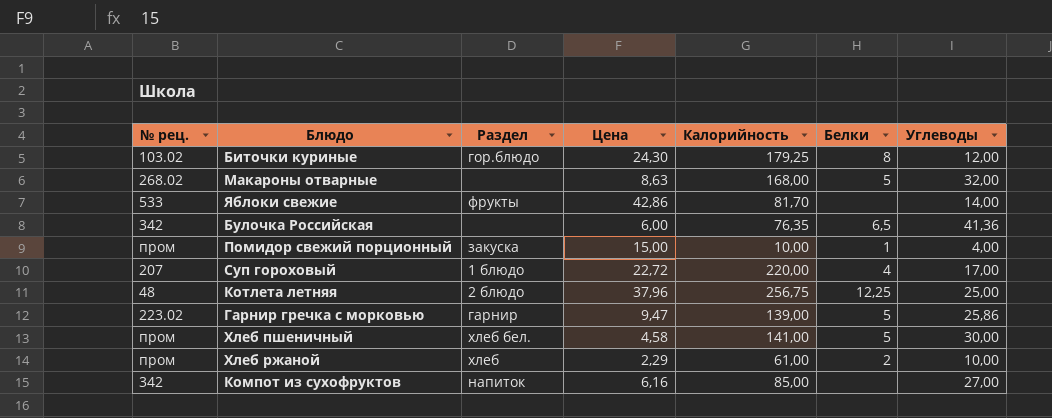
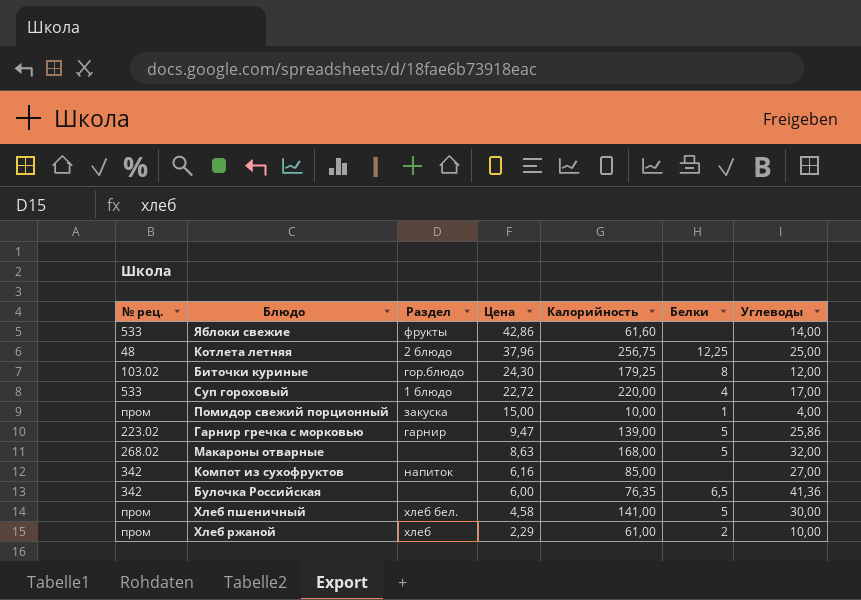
row order: none -> Цена descending
Яблоки свежие | Калорийность: 81,70 -> 61,60
Суп гороховый | № рец.: 207 -> 533

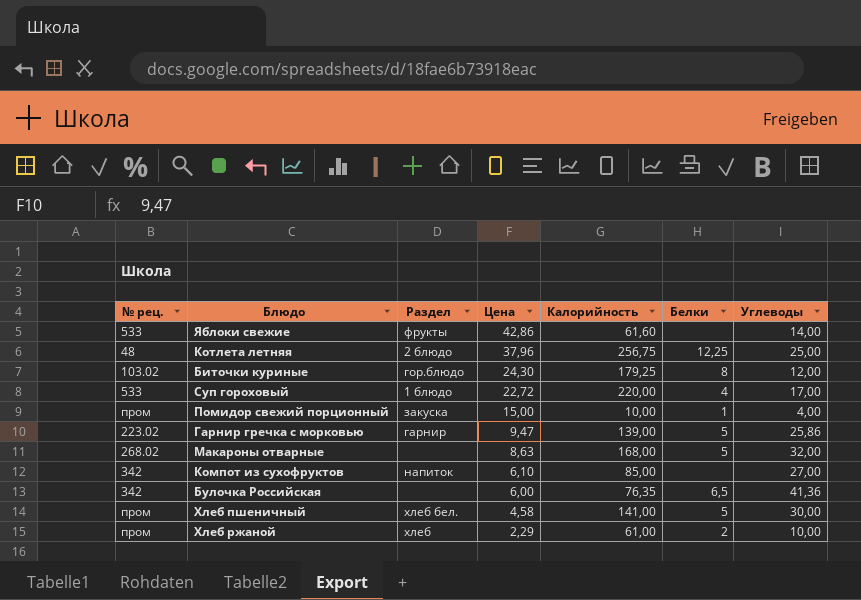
Компот из сухофруктов | Цена: 6,16 -> 6,10

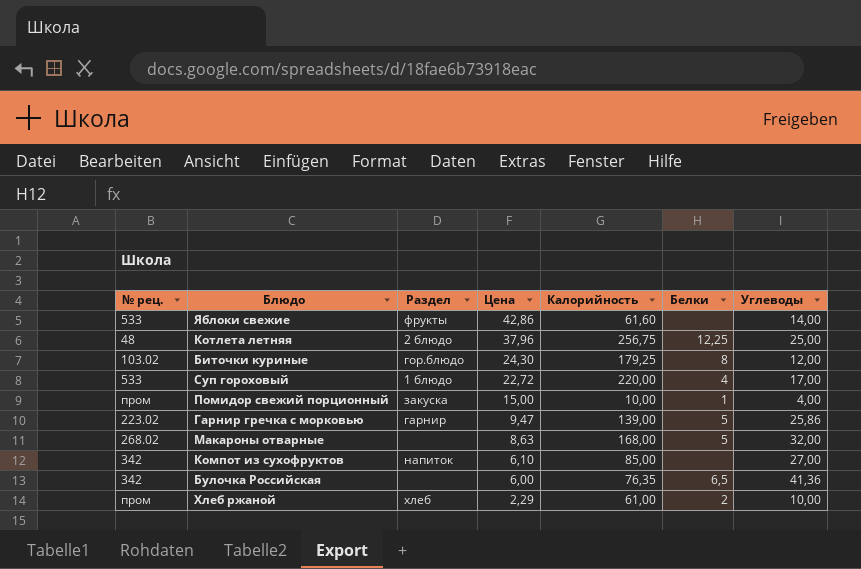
row Хлеб пшеничный: пром | хлеб бел. | 4,58 | 141,00 | 5 | 30,00 -> none

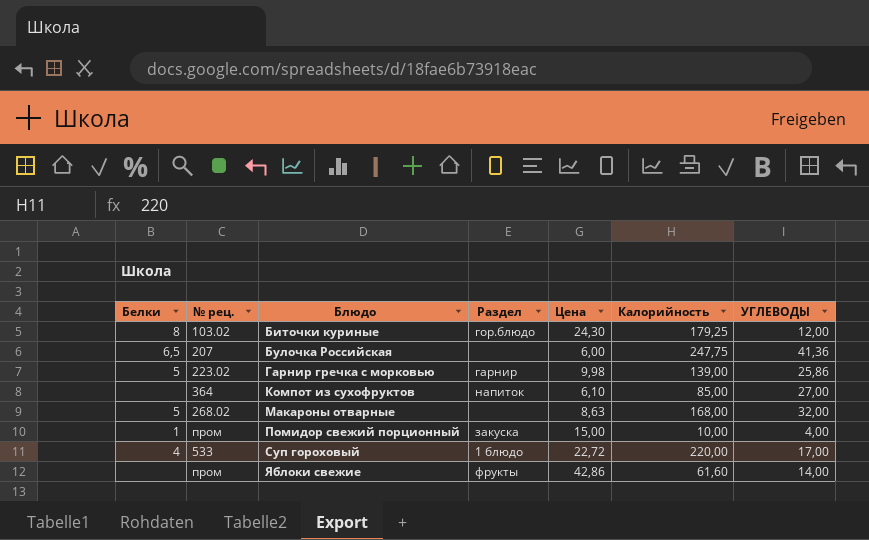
row order: Цена descending -> Блюдо ascending
column Белки | position: 6 -> 1
column name: Углеводы -> УГЛЕВОДЫ
row Котлета летняя: 48 | 2 блюдо | 37,96 | 256,75 | 12,25 | 25,00 -> none
row Хлеб ржаной: пром | хлеб | 2,29 | 61,00 | 2 | 10,00 -> none
Булочка Российская | № рец.: 342 -> 207
Булочка Российская | Калорийность: 76,35 -> 247,75
Гарнир гречка с морковью | Цена: 9,47 -> 9,98
Компот из сухофруктов | № рец.: 342 -> 364
Яблоки свежие | № рец.: 533 -> пром

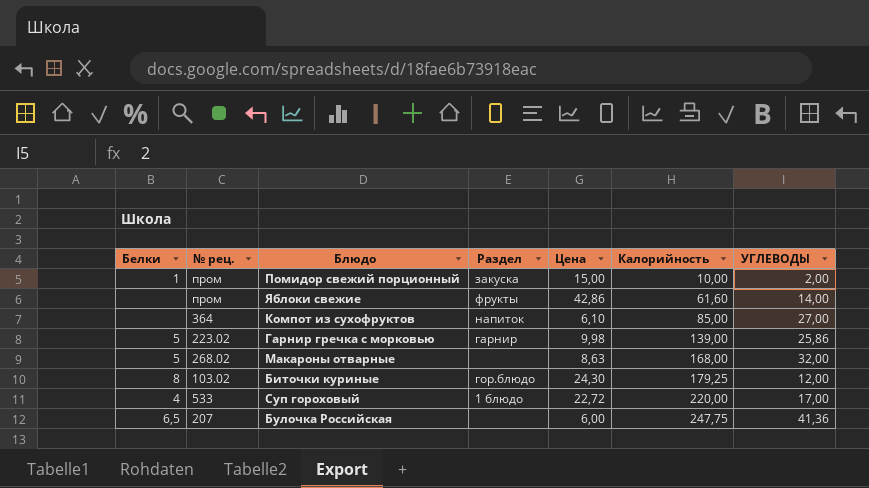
row order: Блюдо ascending -> Калорийность ascending
Помидор свежий порционный | УГЛЕВОДЫ: 4,00 -> 2,00

